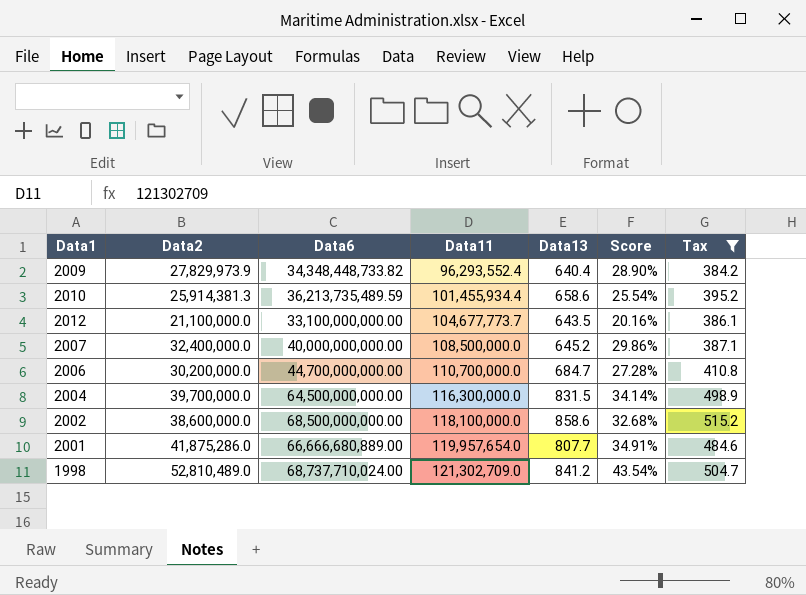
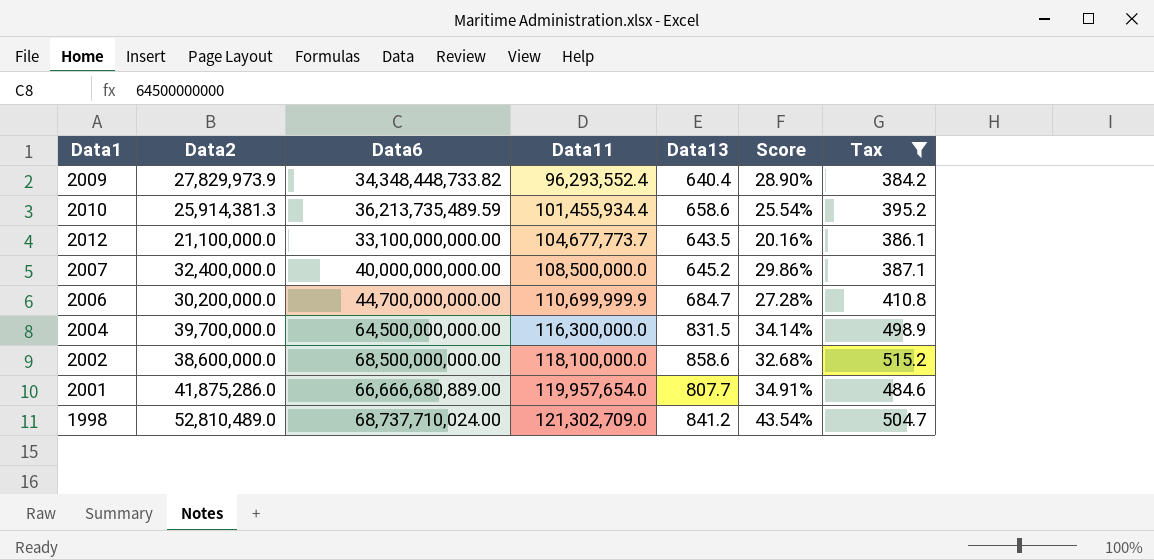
2006 | Data11: 110,700,000.0 -> 110,699,999.9

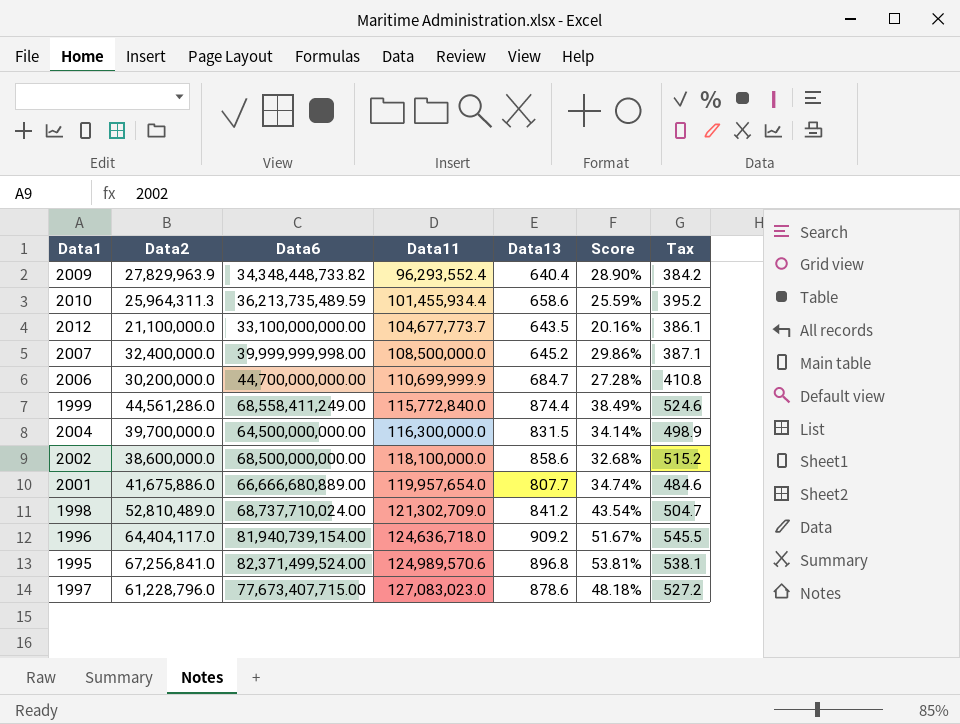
filter: Tax <= 515.2 -> none
2009 | Data2: 27,829,973.9 -> 27,829,963.9
2010 | Data2: 25,914,381.3 -> 25,964,311.3
2010 | Score: 25.54% -> 25.59%
2007 | Data6: 40,000,000,000.00 -> 39,999,999,998.00
2001 | Data2: 41,875,286.0 -> 41,675,886.0
2001 | Score: 34.91% -> 34.74%

